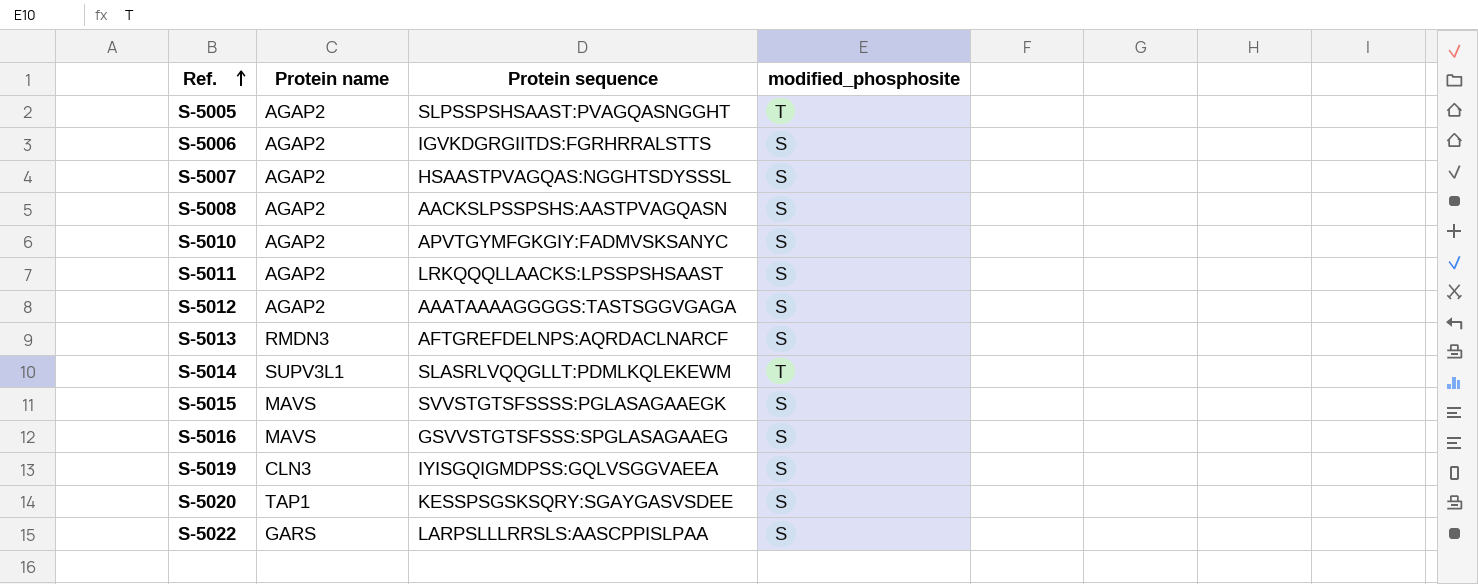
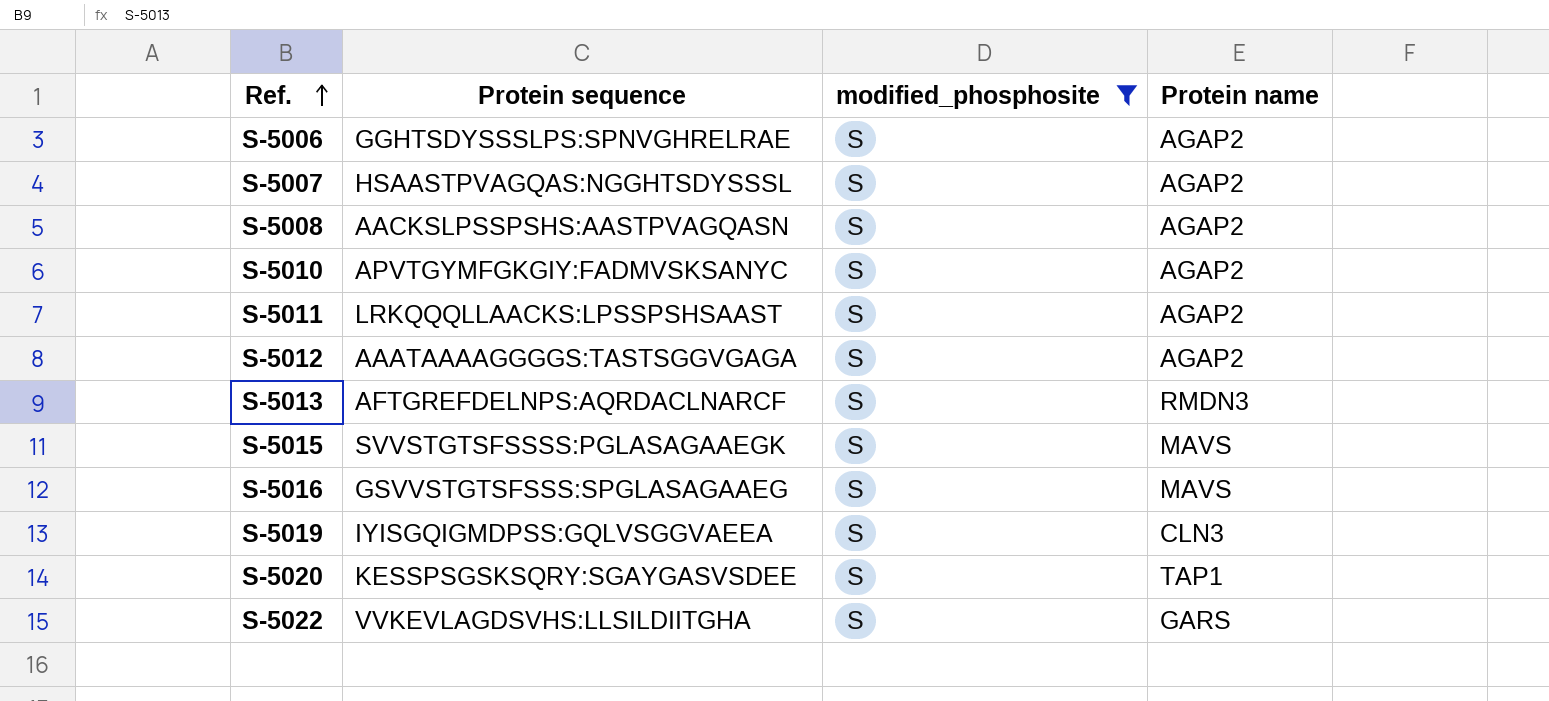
filter: none -> modified_phosphosite = S
column Protein name | position: 2 -> 4
S-5006 | Protein sequence: IGVKDGRGIITDS:FGRHRRALSTTS -> GGHTSDYSSSLPS:SPNVGHRELRAE
S-5022 | Protein sequence: LARPSLLLRRSLS:AASCPPISLPAA -> VVKEVLAGDSVHS:LLSILDIITGHA

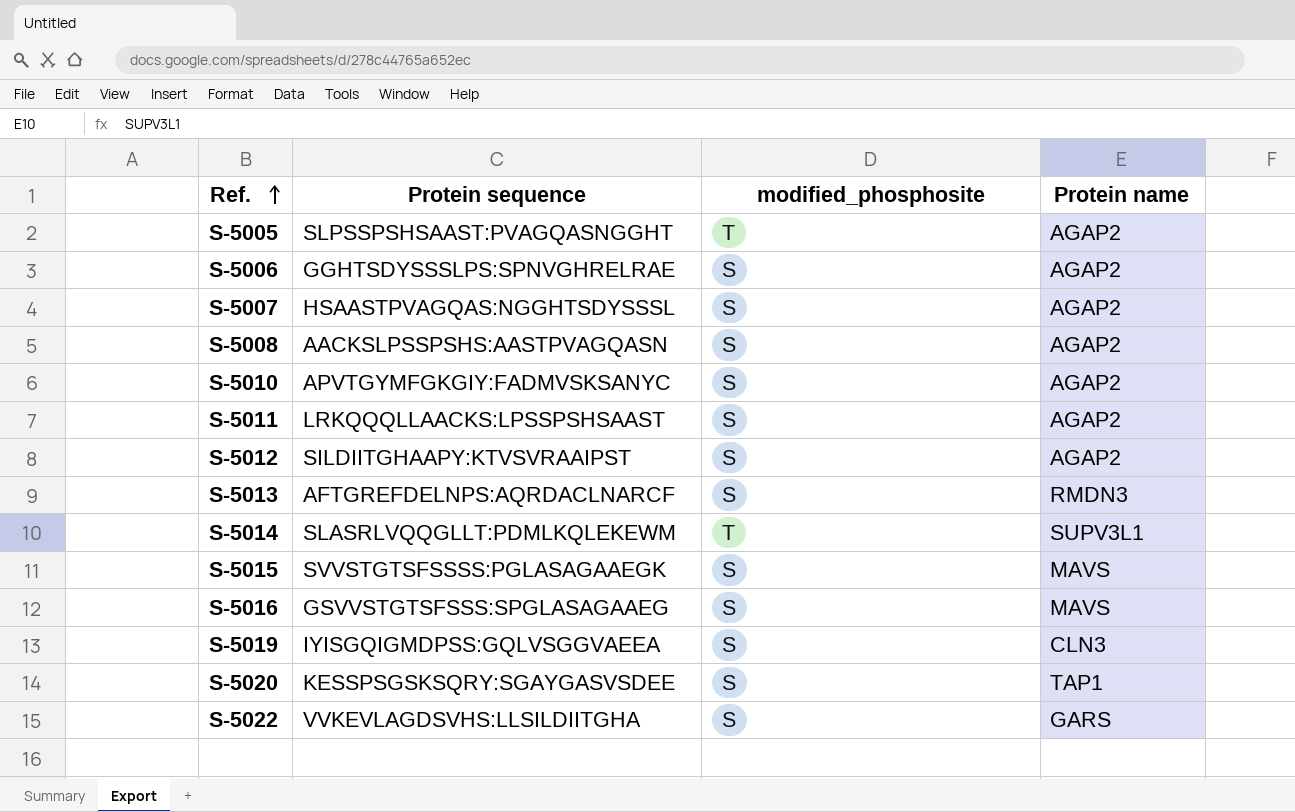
filter: modified_phosphosite = S -> none
S-5012 | Protein sequence: AAATAAAAGGGGS:TASTSGGVGAGA -> SILDIITGHAAPY:KTVSVRAAIPST

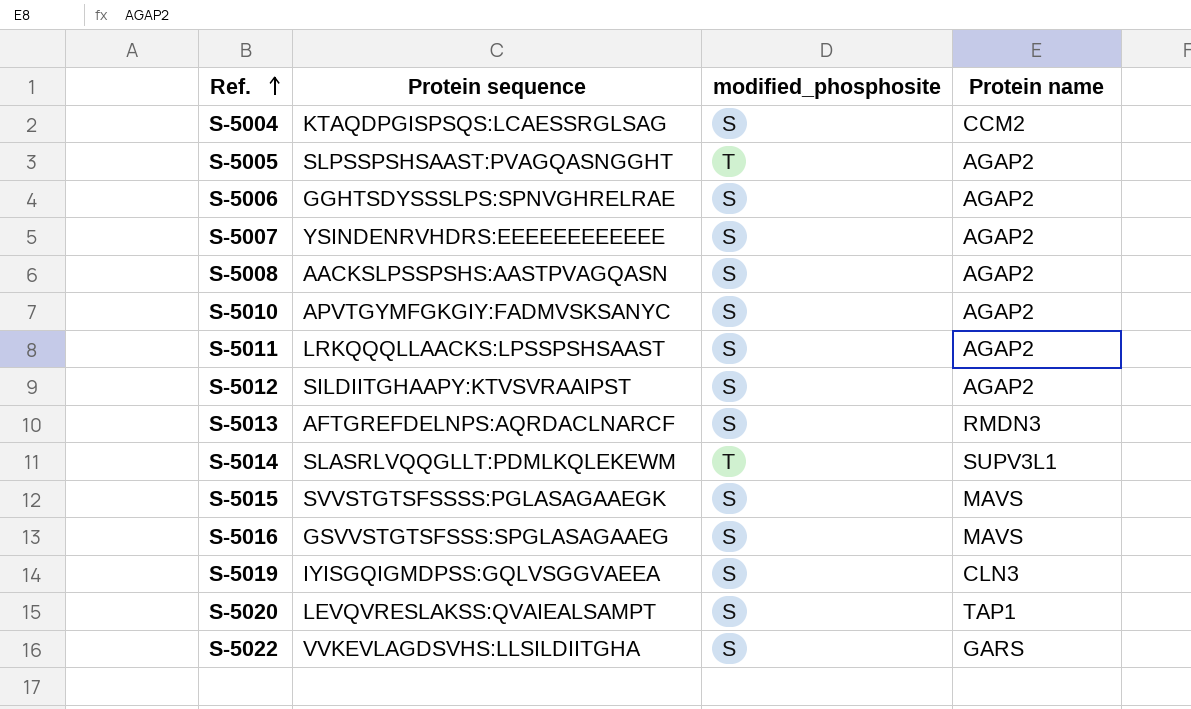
row S-5004: none -> KTAQDPGISPSQS:LCAESSRGLSAG | S | CCM2
S-5007 | Protein sequence: HSAASTPVAGQAS:NGGHTSDYSSSL -> YSINDENRVHDRS:EEEEEEEEEEEE
S-5020 | Protein sequence: KESSPSGSKSQRY:SGAYGASVSDEE -> LEVQVRESLAKSS:QVAIEALSAMPT

